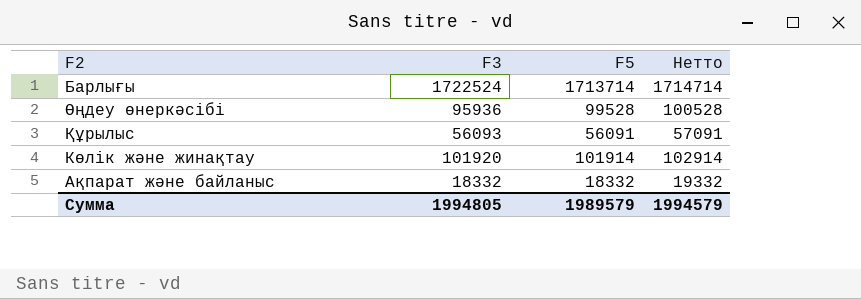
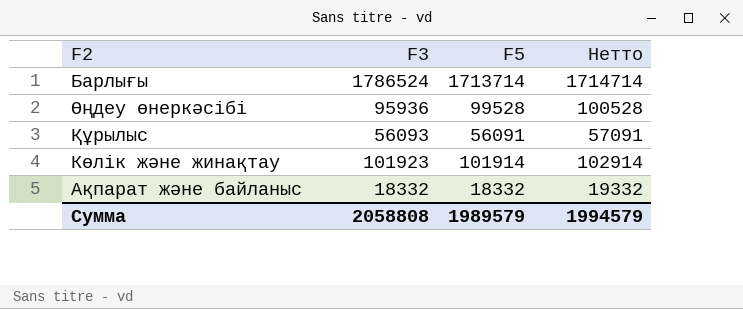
Барлығы | F3: 1722524 -> 1786524
Көлік және жинақтау | F3: 101920 -> 101923
Сумма | F3: 1994805 -> 2058808

